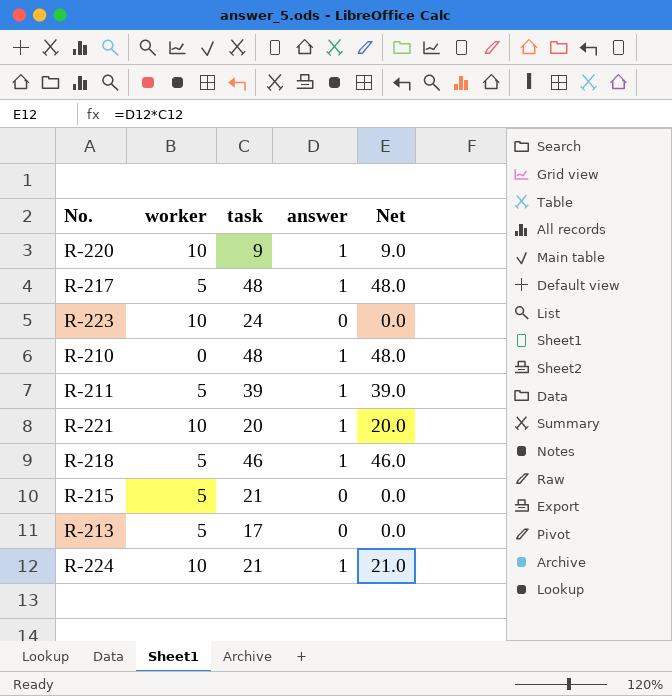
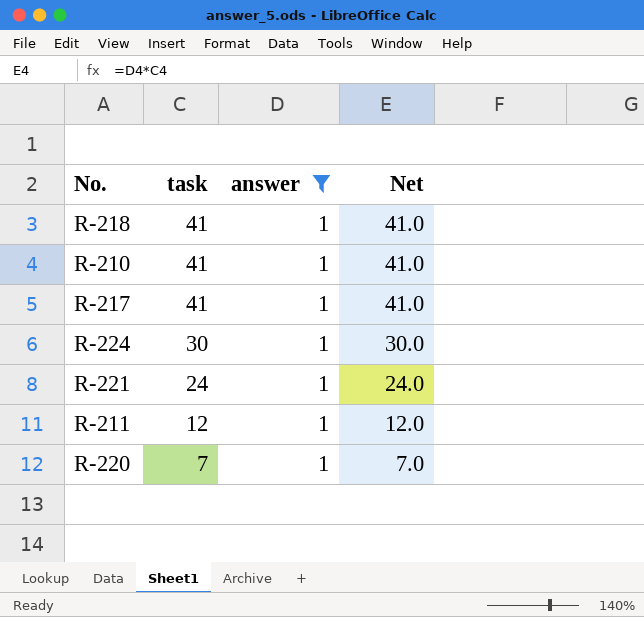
filter: none -> answer = 1
row order: none -> task descending
column worker | position: 2 -> none
R-218 | task: 46 -> 41
R-218 | Net: 46.0 -> 41.0
R-210 | task: 48 -> 41
R-210 | Net: 48.0 -> 41.0
R-217 | task: 48 -> 41
R-217 | Net: 48.0 -> 41.0
R-224 | task: 21 -> 30
R-224 | Net: 21.0 -> 30.0
R-221 | task: 20 -> 24
R-221 | Net: 20.0 -> 24.0
R-211 | task: 39 -> 12
R-211 | Net: 39.0 -> 12.0
R-220 | task: 9 -> 7
R-220 | Net: 9.0 -> 7.0

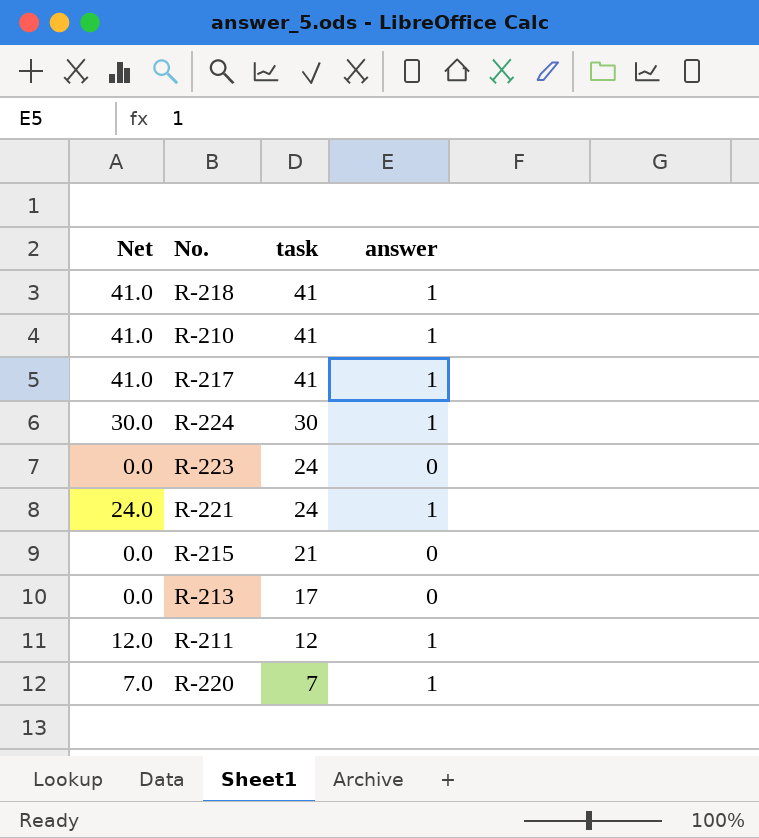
filter: answer = 1 -> none
column Net | position: 4 -> 1

